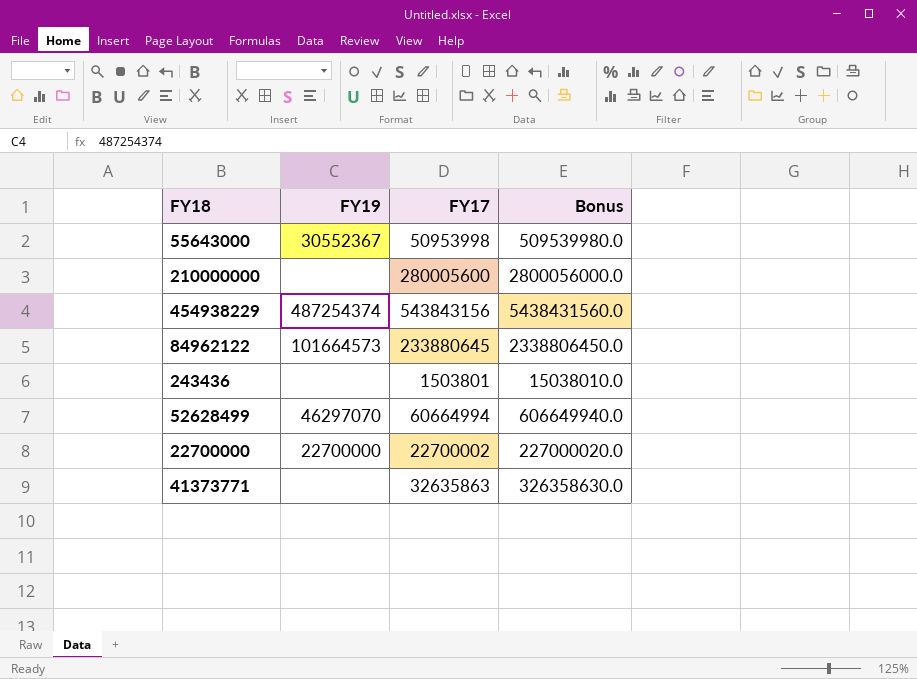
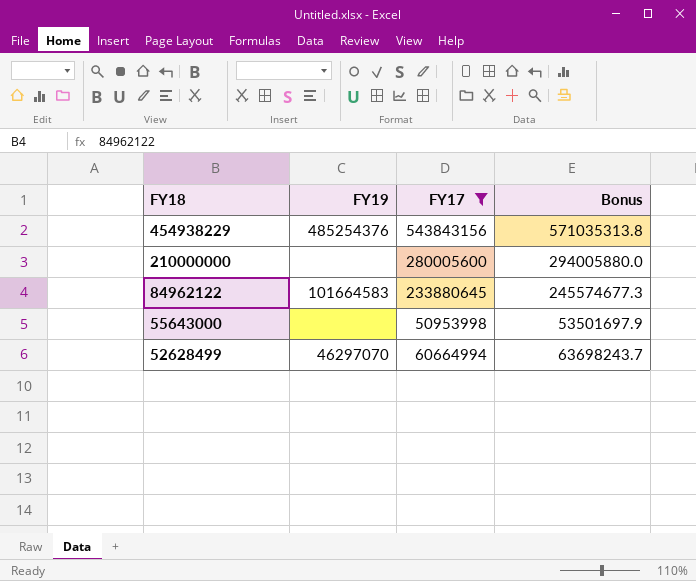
filter: none -> FY17 >= 50953998
row order: none -> FY18 descending
column Bonus | formula: [FY17] * 10 -> [FY17] * 1.05
454938229 | FY19: 487254374 -> 485254376
84962122 | FY19: 101664573 -> 101664583
55643000 | FY19: 30552367 -> none

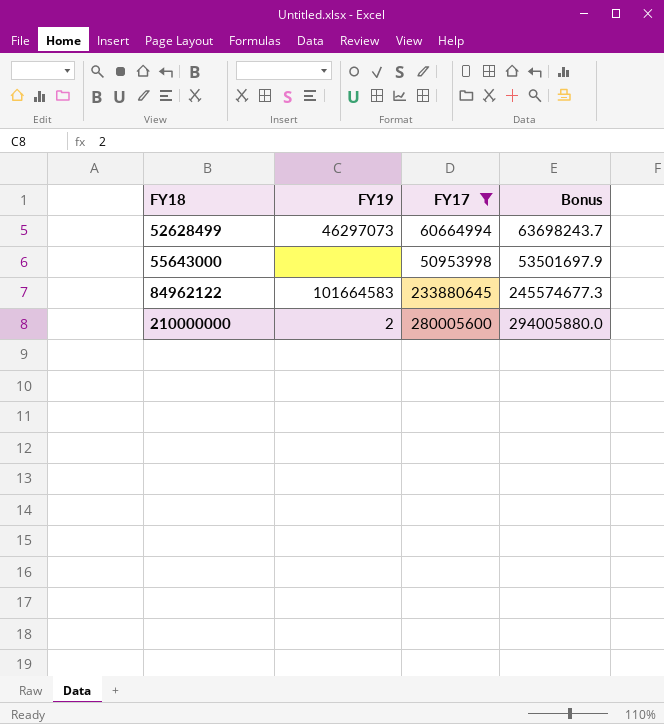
row order: FY18 descending -> FY18 ascending
row 454938229: 485254376 | 543843156 | 571035313.8 -> none
52628499 | FY19: 46297070 -> 46297073
210000000 | FY19: none -> 2

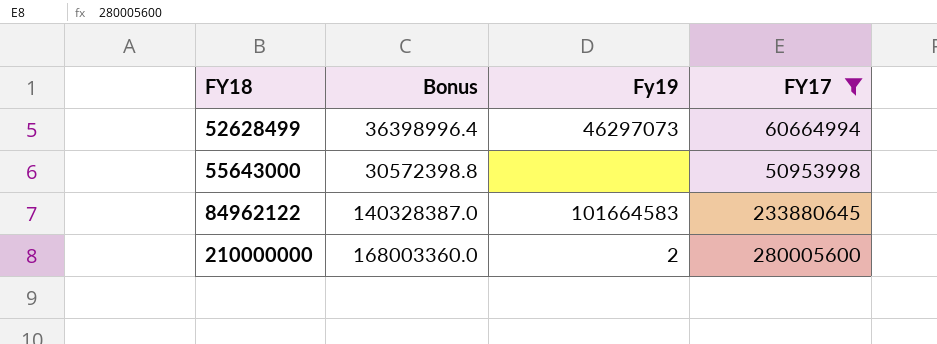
column Bonus | formula: [FY17] * 1.05 -> [FY17] * 0.6
column Bonus | position: 4 -> 2
column name: FY19 -> Fy19

